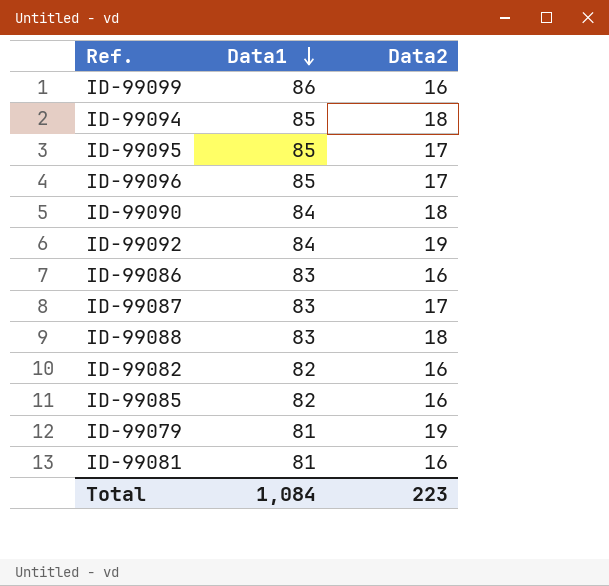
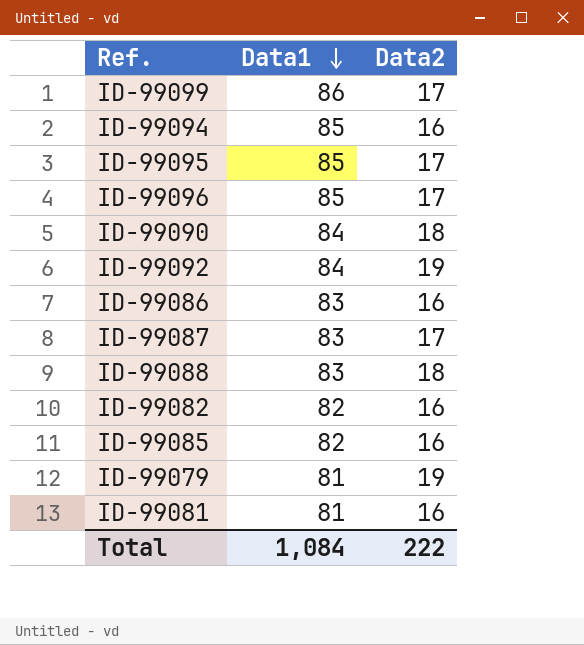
ID-99099 | Data2: 16 -> 17
ID-99094 | Data2: 18 -> 16
Total | Data2: 223 -> 222

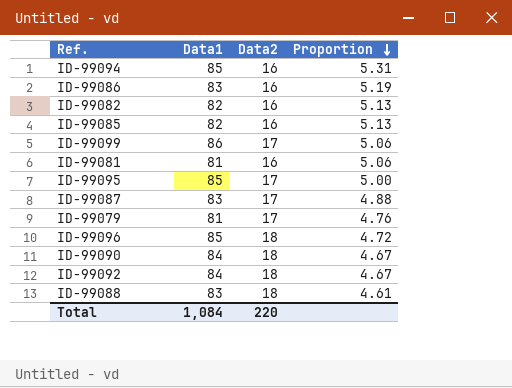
row order: Data1 descending -> Proportion descending
column Proportion | formula: none -> [Data1] / [Data2]
ID-99079 | Data2: 19 -> 17
ID-99096 | Data2: 17 -> 18
ID-99092 | Data2: 19 -> 18
Total | Data2: 222 -> 220

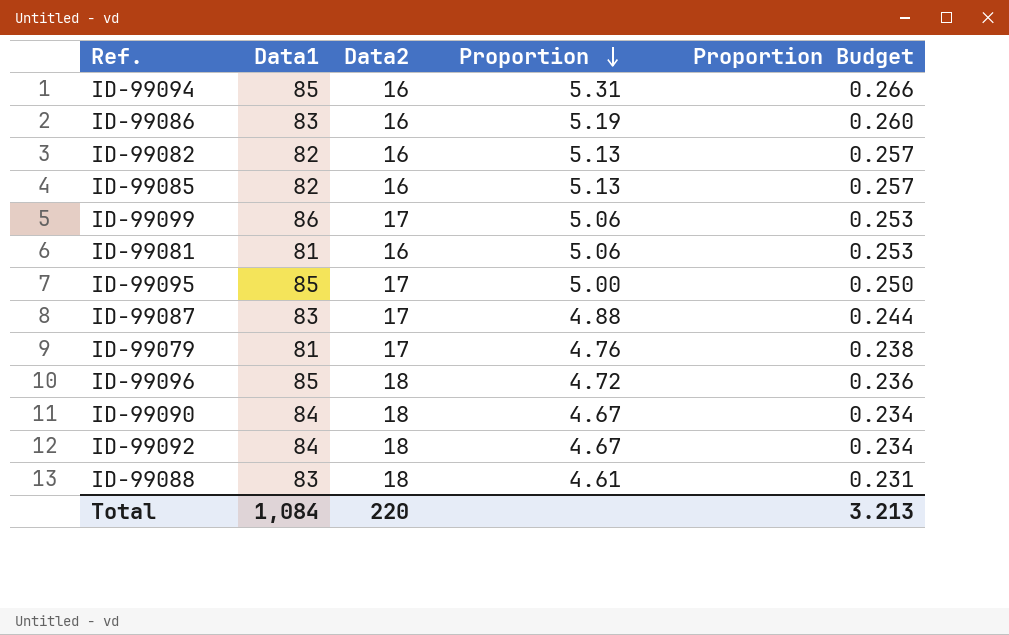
column Proportion Budget | formula: none -> [Proportion] * 0.05

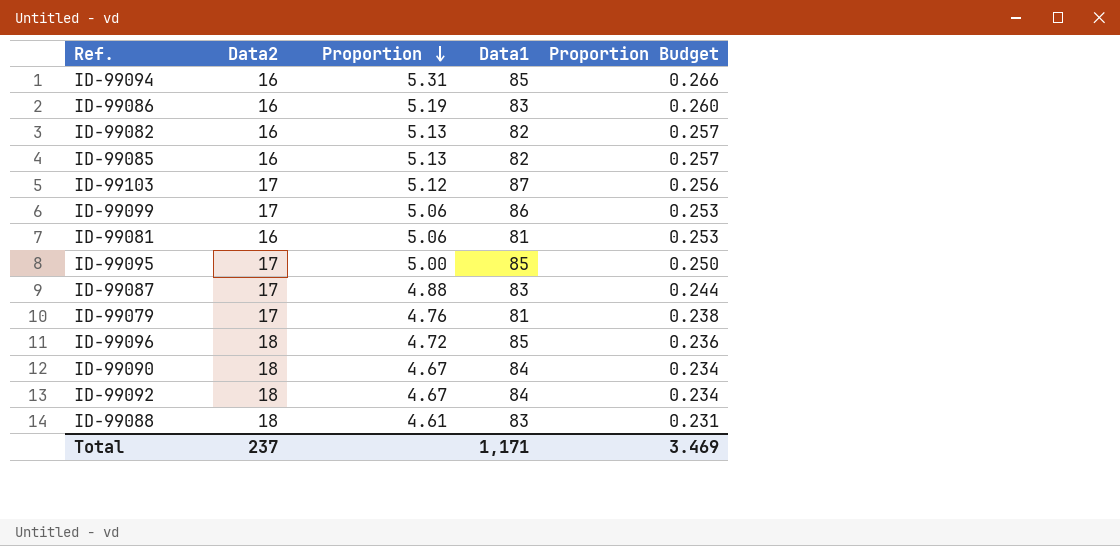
column Data1 | position: 2 -> 4
row ID-99103: none -> 17 | 5.12 | 87 | 0.256
Total | Data2: 220 -> 237
Total | Data1: 1,084 -> 1,171
Total | Proportion Budget: 3.213 -> 3.469

